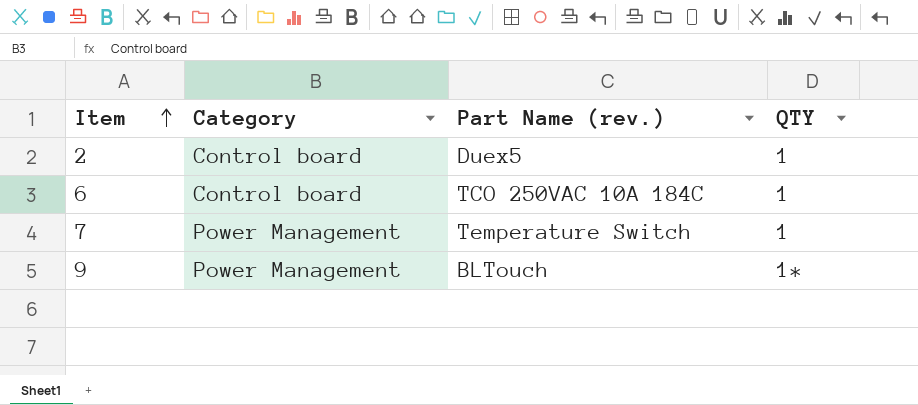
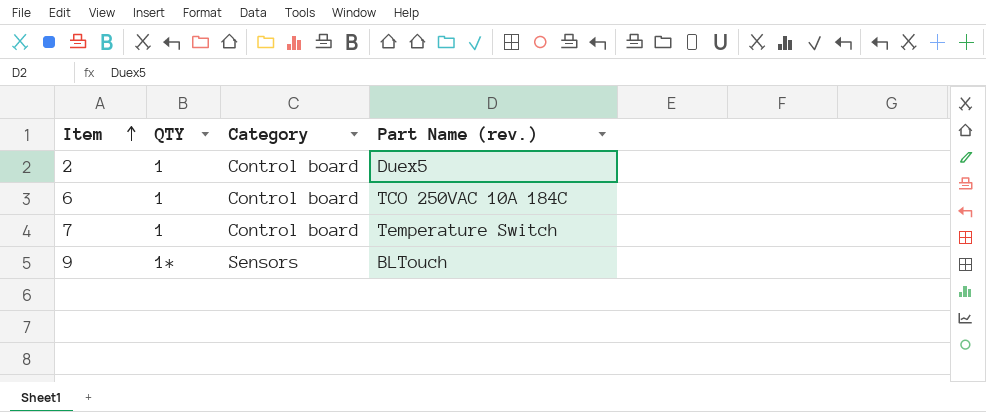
column QTY | position: 4 -> 2
7 | Category: Power Management -> Control board
9 | Category: Power Management -> Sensors

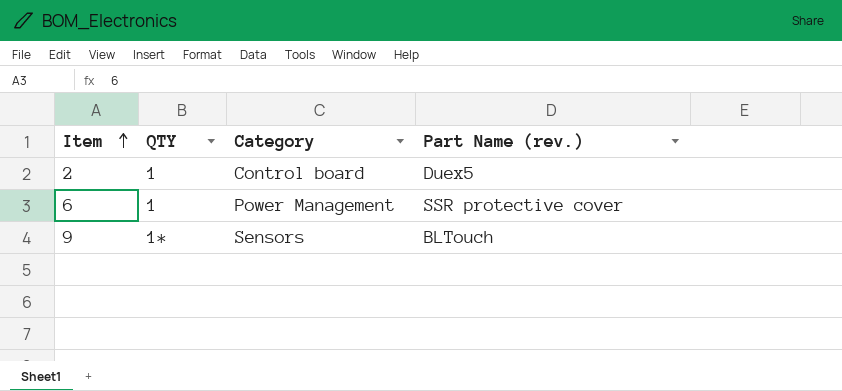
row 7: 1 | Control board | Temperature Switch -> none
6 | Category: Control board -> Power Management
6 | Part Name (rev.): TCO 250VAC 10A 184C -> SSR protective cover

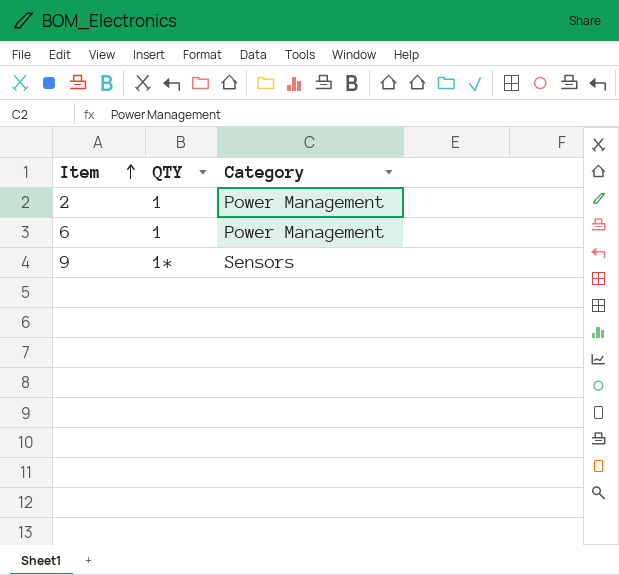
column Part Name (rev.) | position: 4 -> none
2 | Category: Control board -> Power Management

